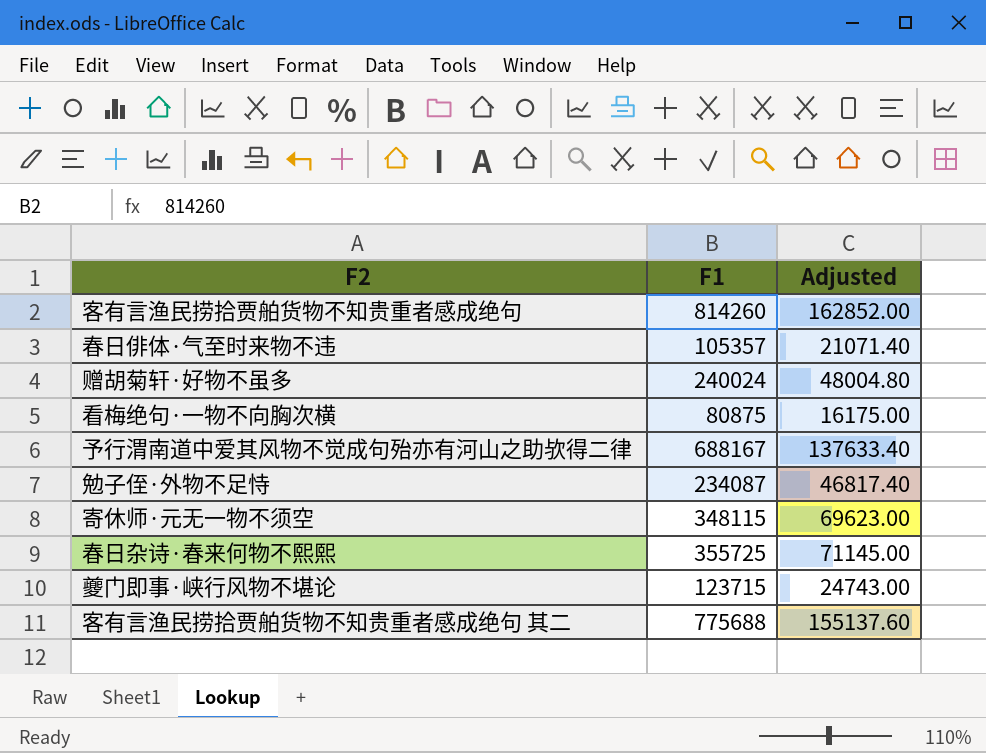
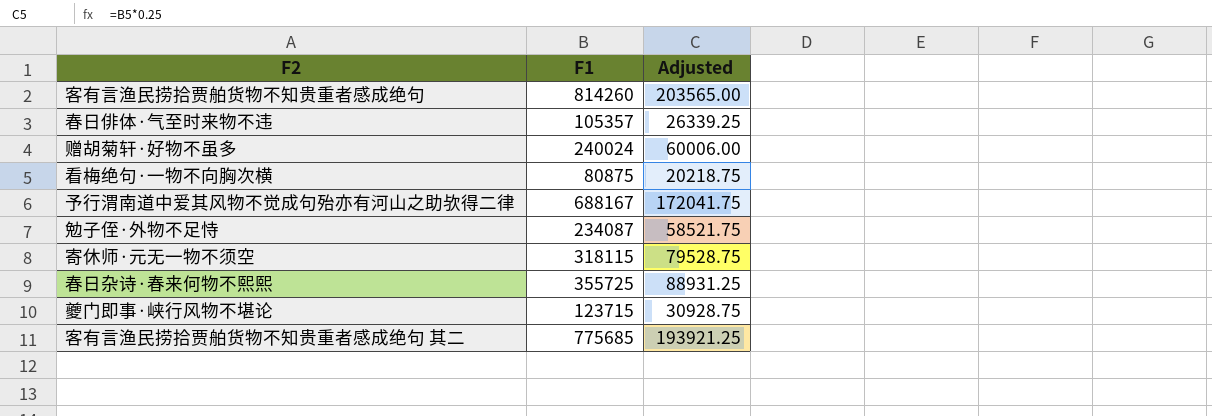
column Adjusted | formula: [F1] * 0.2 -> [F1] * 0.25
寄休师·元无一物不须空 | F1: 348115 -> 318115
客有言渔民捞拾贾舶货物不知贵重者感成绝句 其二 | F1: 775688 -> 775685

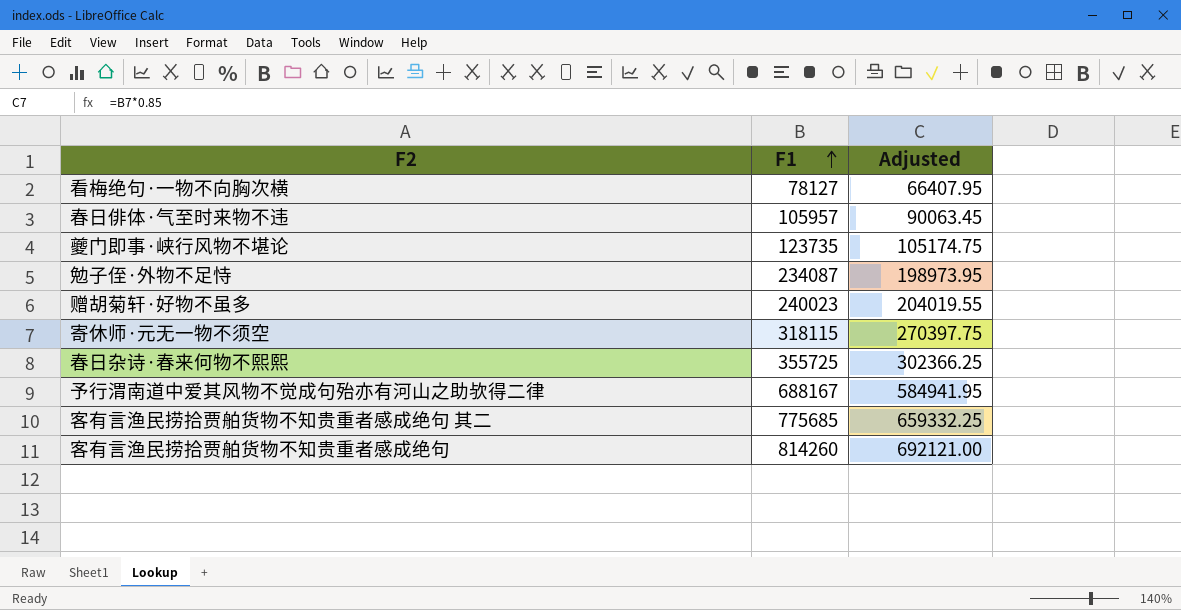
row order: none -> F1 ascending
column Adjusted | formula: [F1] * 0.25 -> [F1] * 0.85
看梅绝句·一物不向胸次横 | F1: 80875 -> 78127
春日俳体·气至时来物不违 | F1: 105357 -> 105957
夔门即事·峡行风物不堪论 | F1: 123715 -> 123735
赠胡菊轩·好物不虽多 | F1: 240024 -> 240023

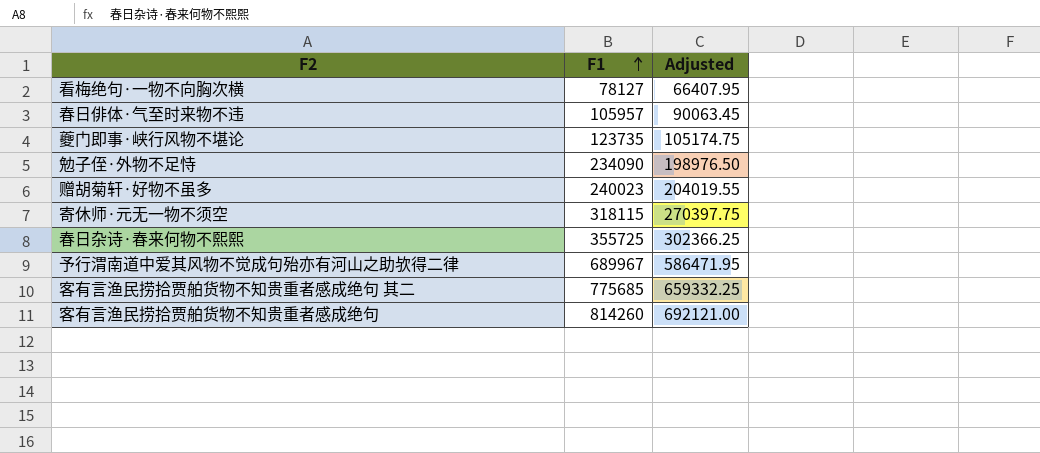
勉子侄·外物不足恃 | F1: 234087 -> 234090
勉子侄·外物不足恃 | Adjusted: 198973.95 -> 198976.50
予行渭南道中爱其风物不觉成句殆亦有河山之助欤得二律 | F1: 688167 -> 689967
予行渭南道中爱其风物不觉成句殆亦有河山之助欤得二律 | Adjusted: 584941.95 -> 586471.95

